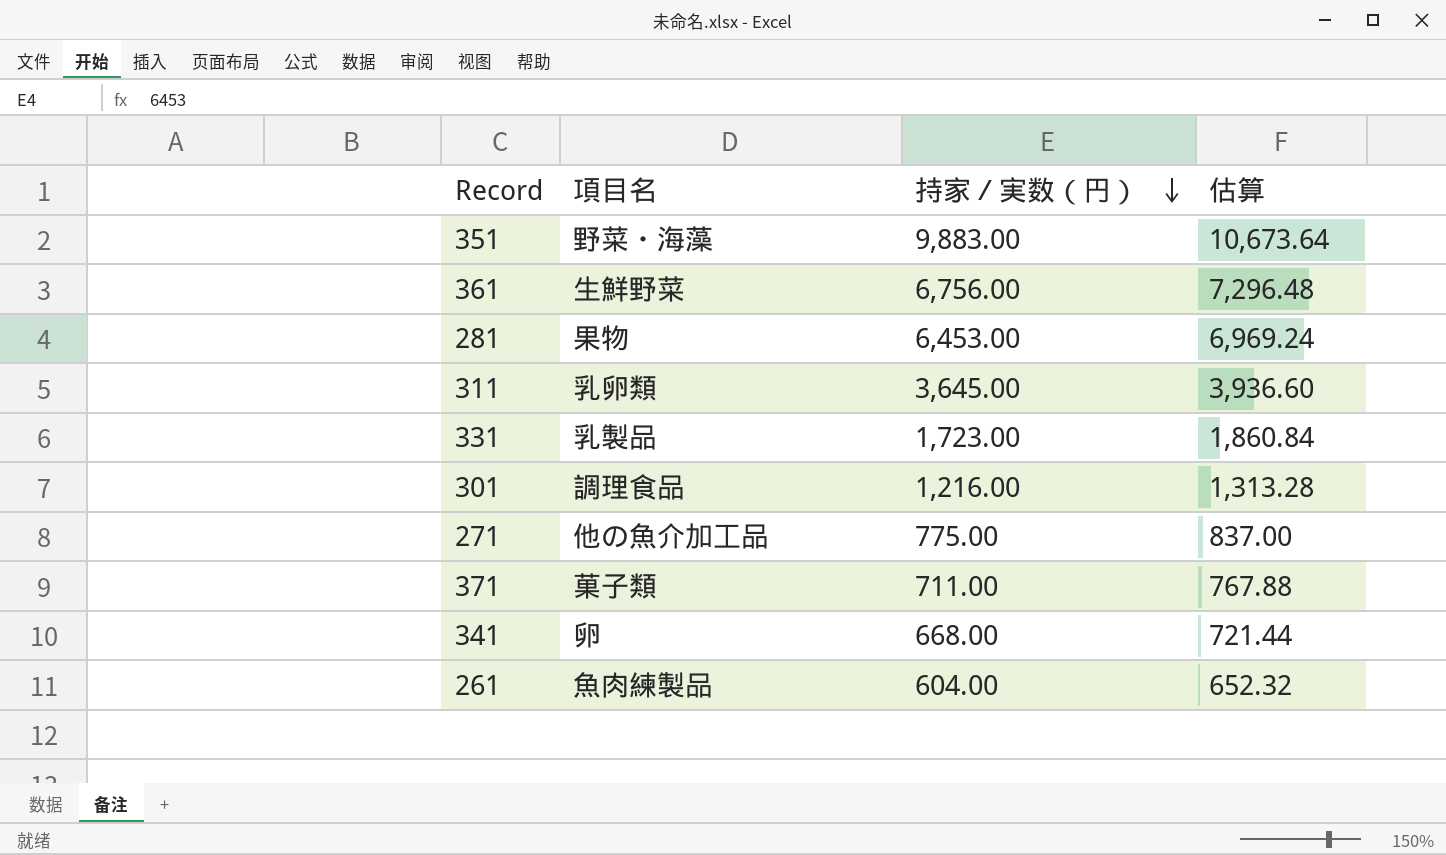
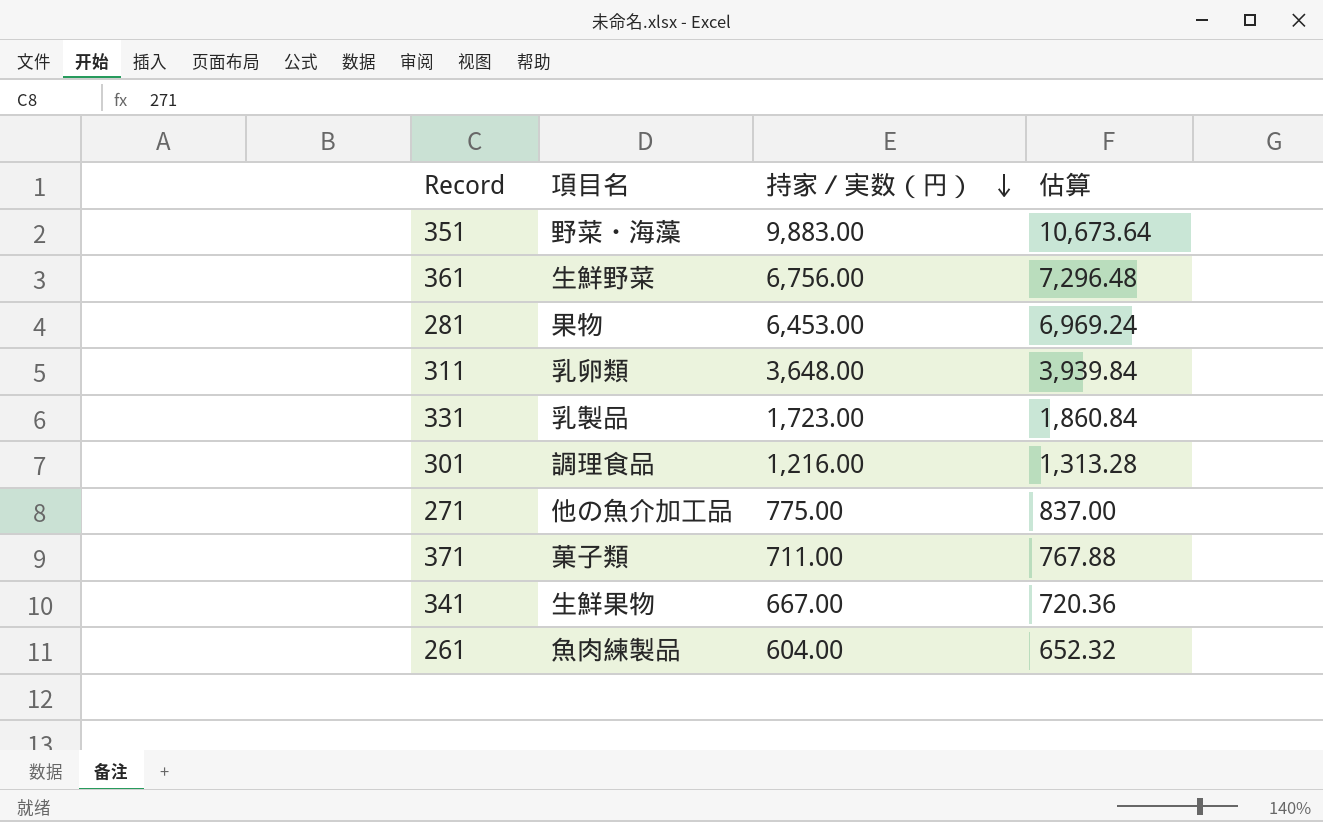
311 | 持家／実数（円）: 3,645.00 -> 3,648.00
311 | 估算: 3,936.60 -> 3,939.84
341 | 項目名: 卵 -> 生鮮果物
341 | 持家／実数（円）: 668.00 -> 667.00
341 | 估算: 721.44 -> 720.36

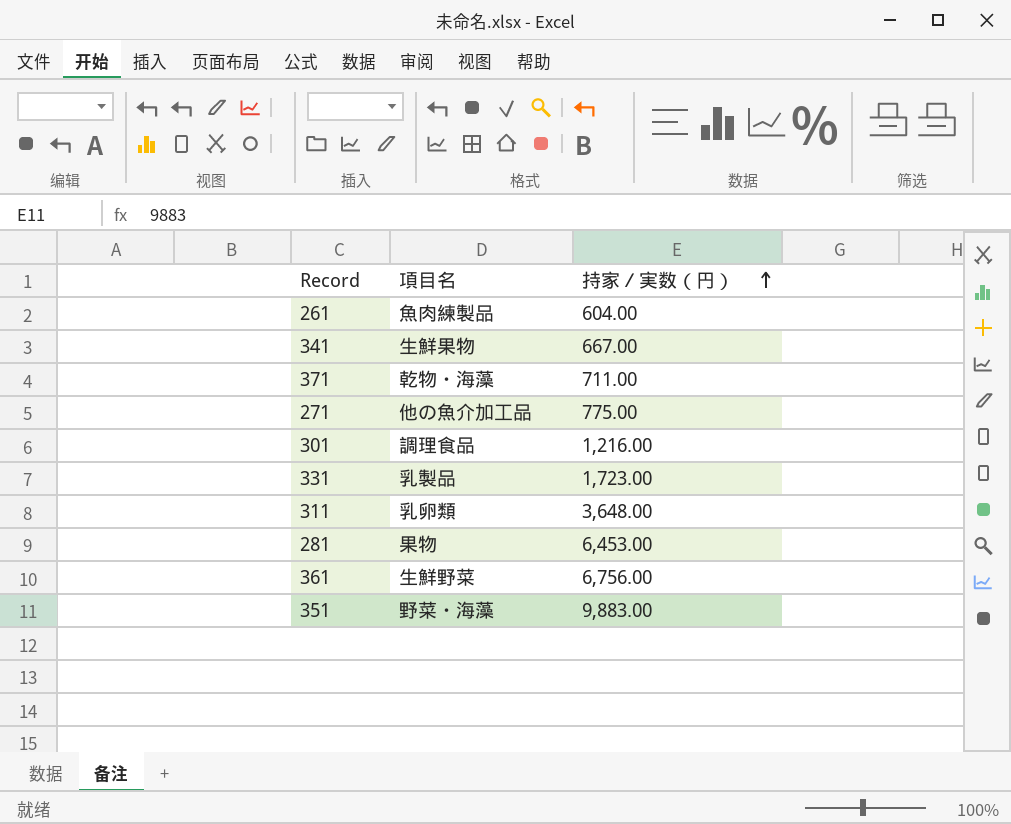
row order: 持家／実数（円） descending -> 持家／実数（円） ascending
column 估算 | formula: [持家／実数（円）] * 1.08 -> none
371 | 項目名: 菓子類 -> 乾物・海藻

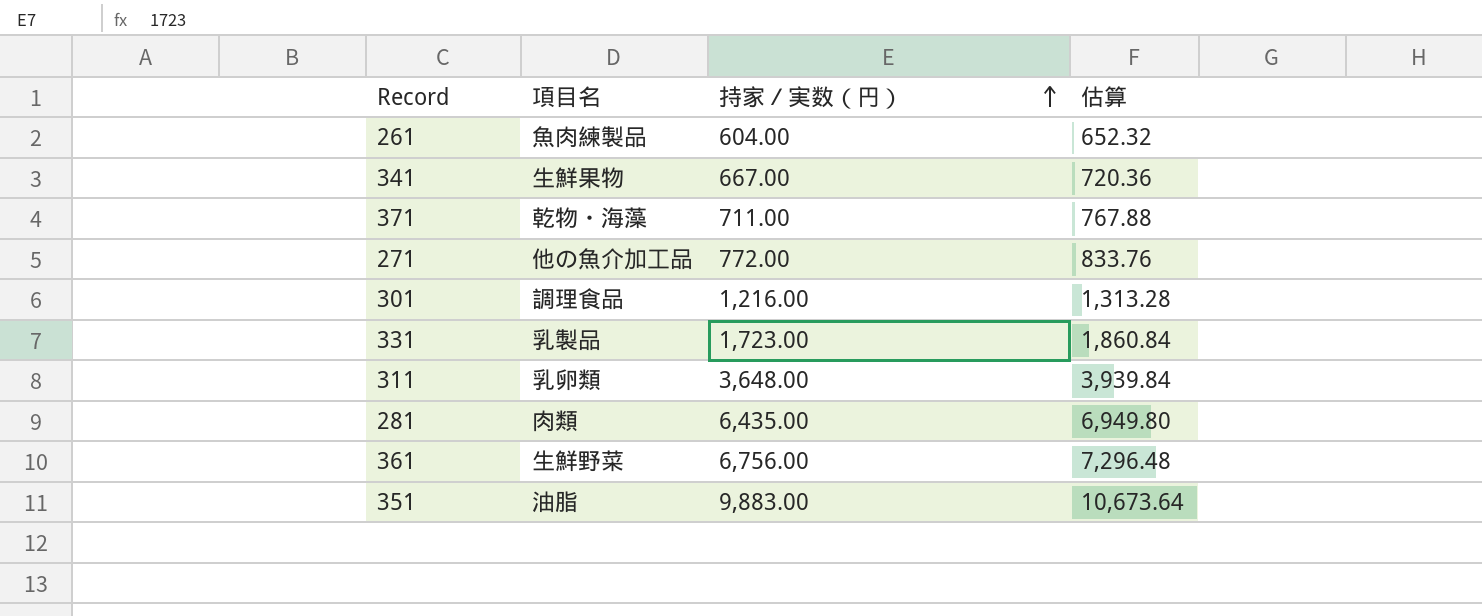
column 估算 | formula: none -> [持家／実数（円）] * 1.08
271 | 持家／実数（円）: 775.00 -> 772.00
281 | 項目名: 果物 -> 肉類
281 | 持家／実数（円）: 6,453.00 -> 6,435.00
351 | 項目名: 野菜・海藻 -> 油脂

